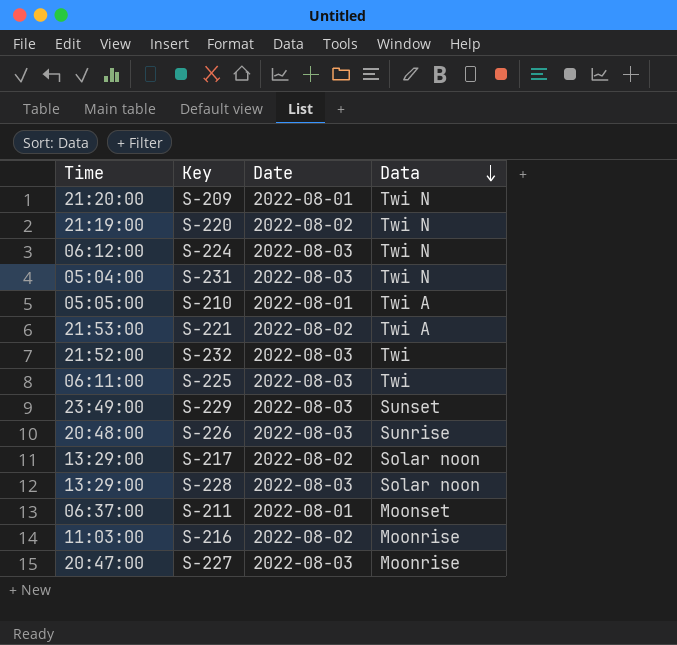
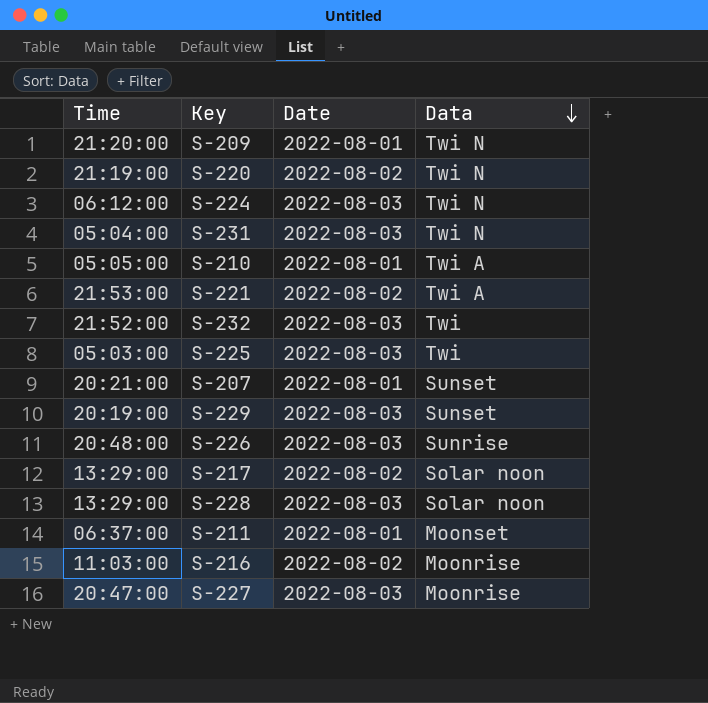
S-225 | Time: 06:11:00 -> 05:03:00
row S-207: none -> 20:21:00 | 2022-08-01 | Sunset
S-229 | Time: 23:49:00 -> 20:19:00

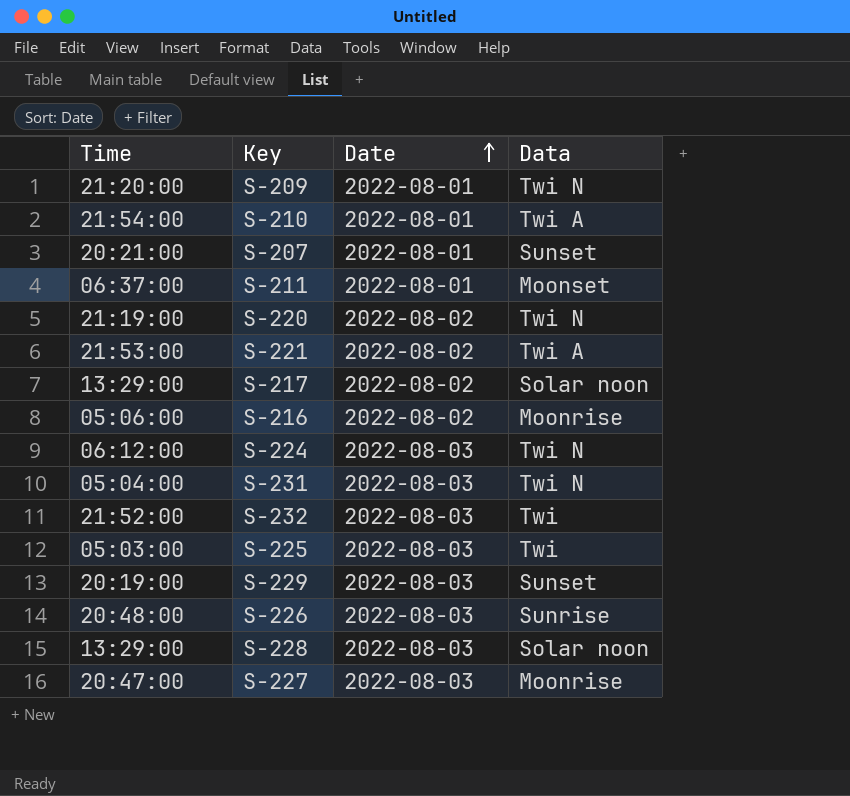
row order: Data descending -> Date ascending
S-210 | Time: 05:05:00 -> 21:54:00
S-216 | Time: 11:03:00 -> 05:06:00

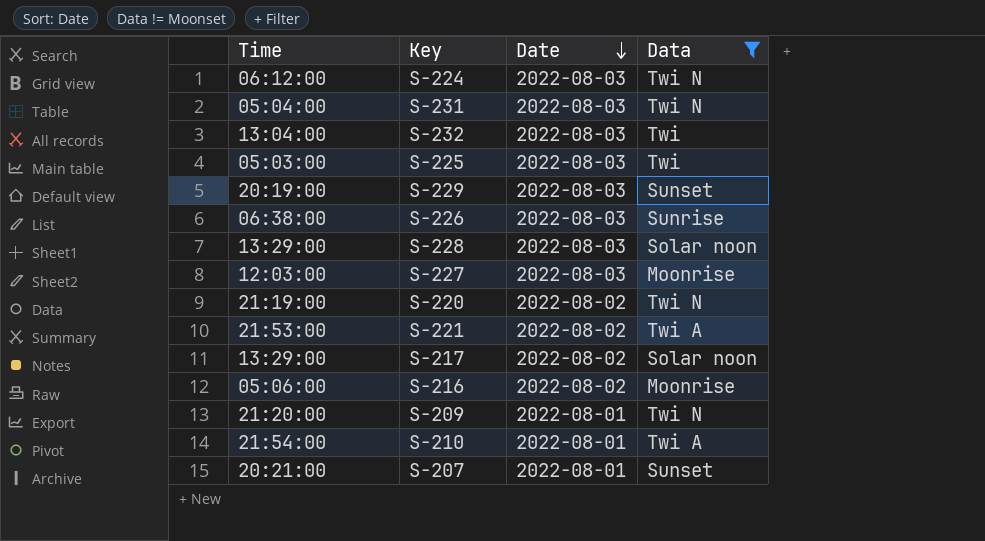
filter: none -> Data != Moonset
row order: Date ascending -> Date descending
S-232 | Time: 21:52:00 -> 13:04:00
S-226 | Time: 20:48:00 -> 06:38:00
S-227 | Time: 20:47:00 -> 12:03:00

